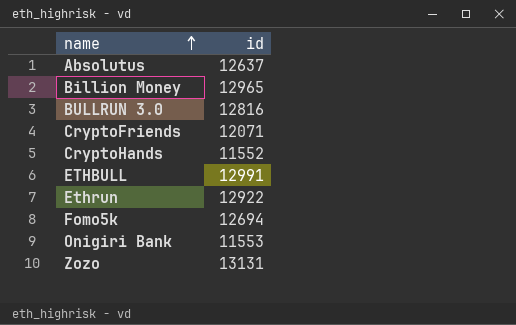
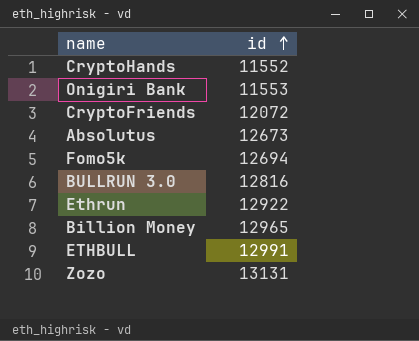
row order: name ascending -> id ascending
CryptoFriends | id: 12071 -> 12072
Absolutus | id: 12637 -> 12673

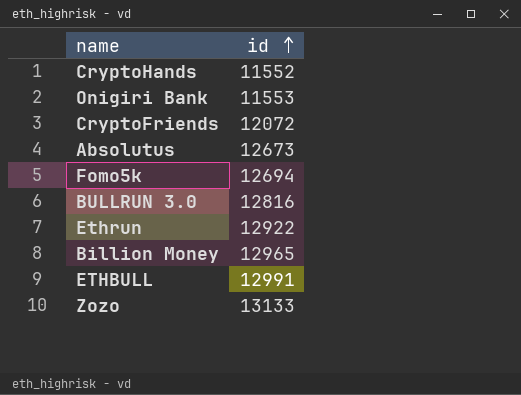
Zozo | id: 13131 -> 13133

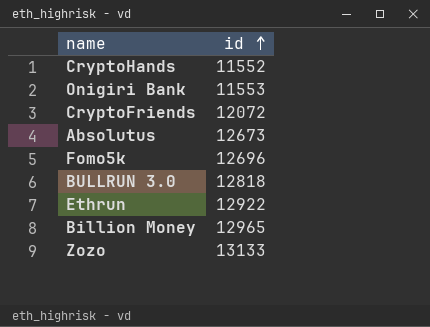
row ETHBULL: 12991 -> none
Fomo5k | id: 12694 -> 12696
BULLRUN 3.0 | id: 12816 -> 12818

